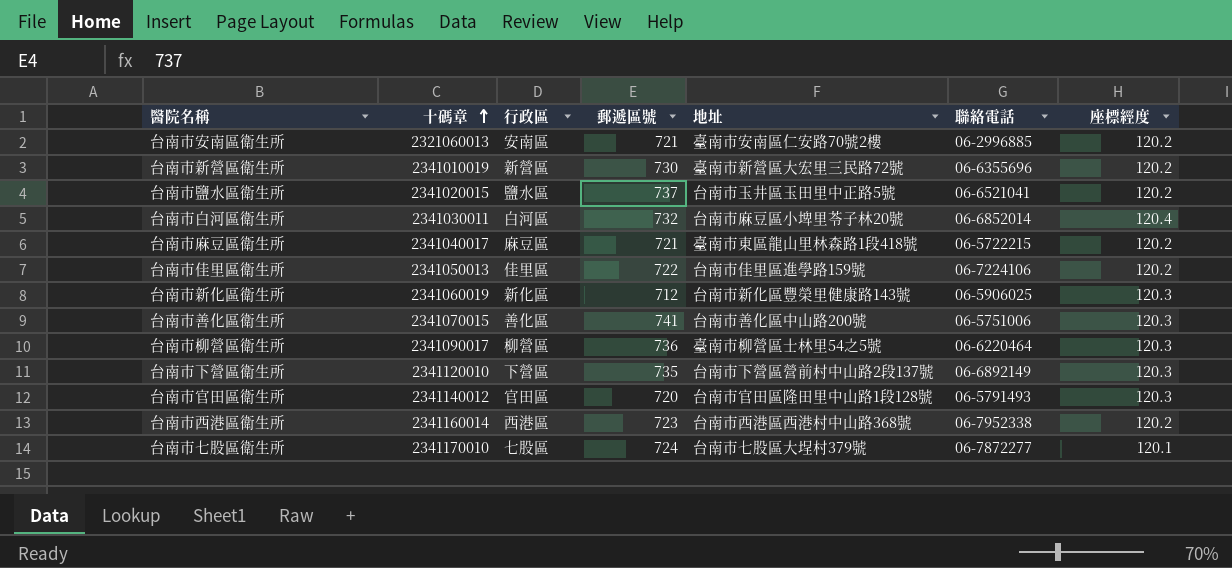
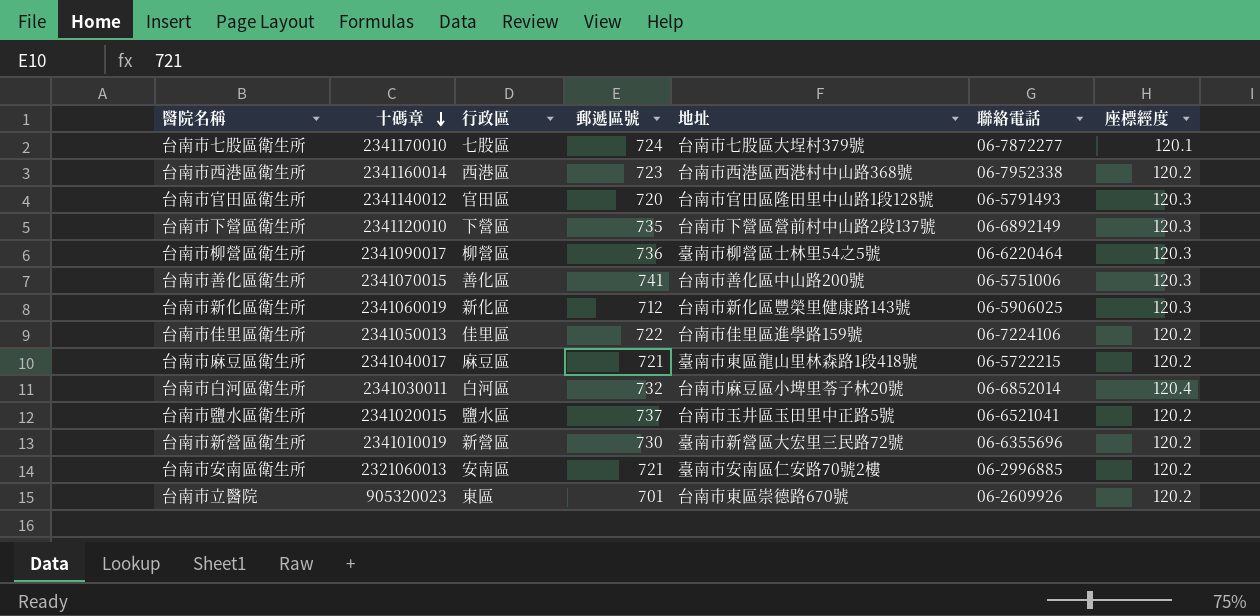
row order: 十碼章 ascending -> 十碼章 descending
row 台南市立醫院: none -> 905320023 | 東區 | 701 | 台南市東區崇德路670號 | 06-2609926 | 120.2

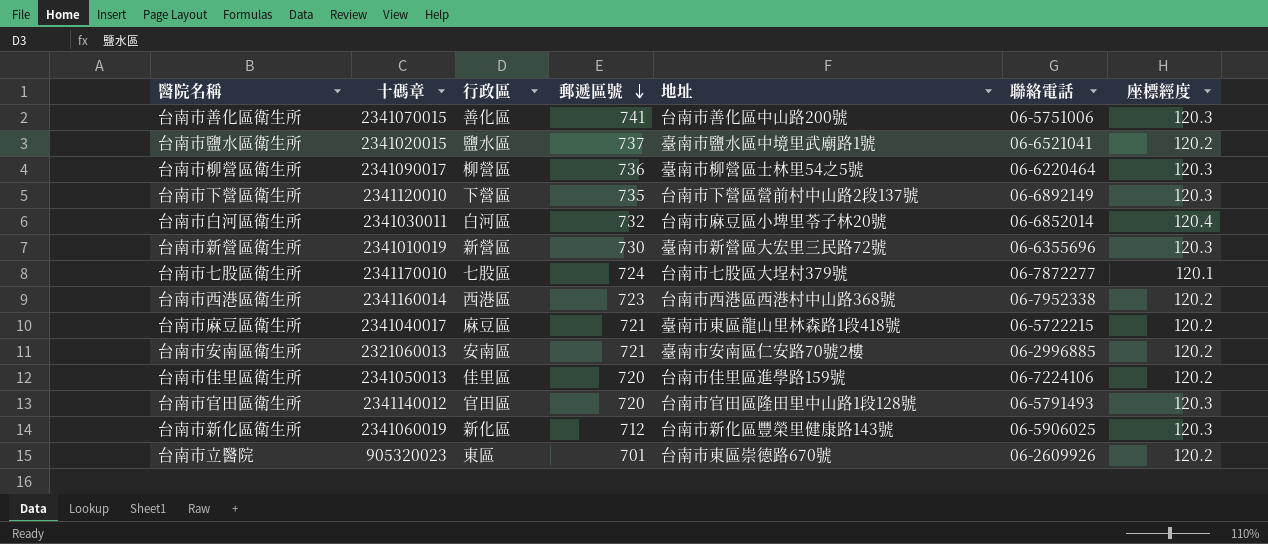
row order: 十碼章 descending -> 郵遞區號 descending
台南市鹽水區衛生所 | 地址: 台南市玉井區玉田里中正路5號 -> 臺南市鹽水區中境里武廟路1號
台南市新營區衛生所 | 座標經度: 120.2 -> 120.3
台南市佳里區衛生所 | 郵遞區號: 722 -> 720

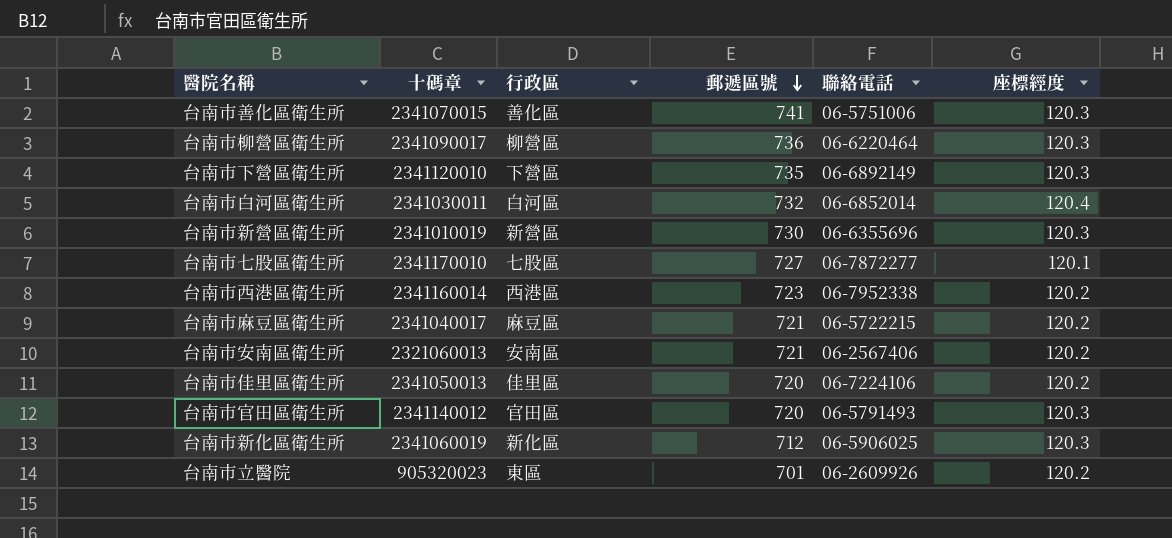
column 地址 | position: 5 -> none
row 台南市鹽水區衛生所: 2341020015 | 鹽水區 | 737 | 臺南市鹽水區中境里武廟路1號 | 06-6521041 | 120.2 -> none
台南市七股區衛生所 | 郵遞區號: 724 -> 727
台南市安南區衛生所 | 聯絡電話: 06-2996885 -> 06-2567406

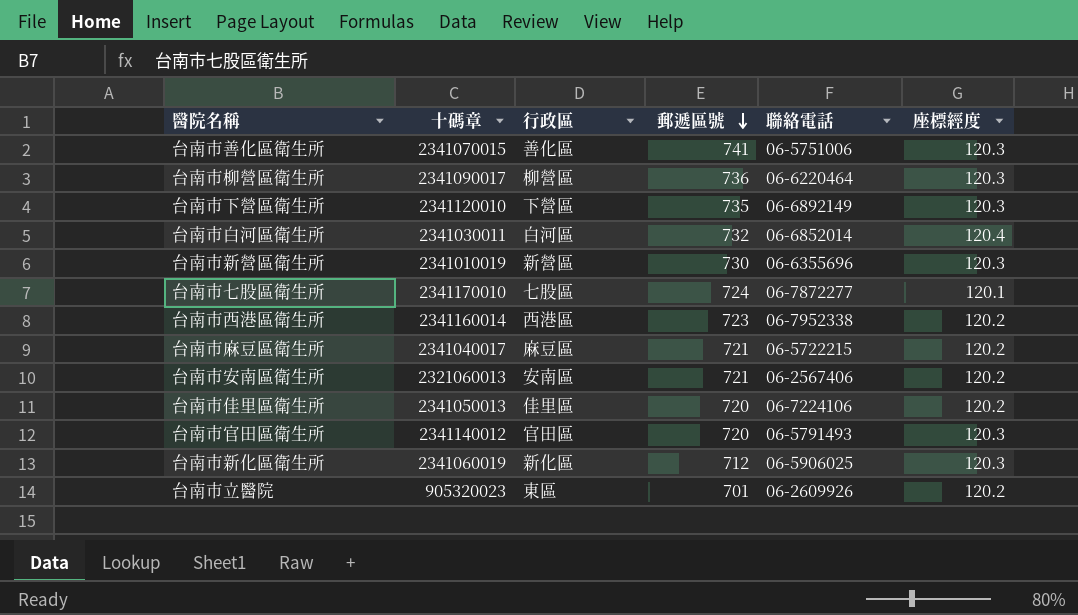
台南市七股區衛生所 | 郵遞區號: 727 -> 724

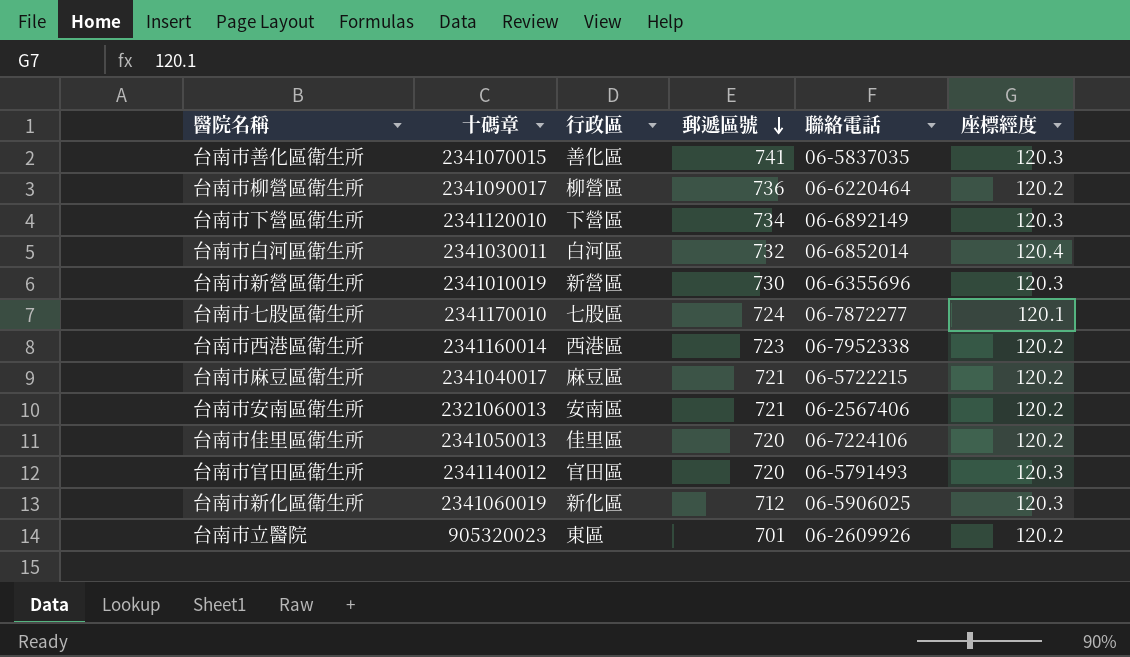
台南市善化區衛生所 | 聯絡電話: 06-5751006 -> 06-5837035
台南市柳營區衛生所 | 座標經度: 120.3 -> 120.2
台南市下營區衛生所 | 郵遞區號: 735 -> 734

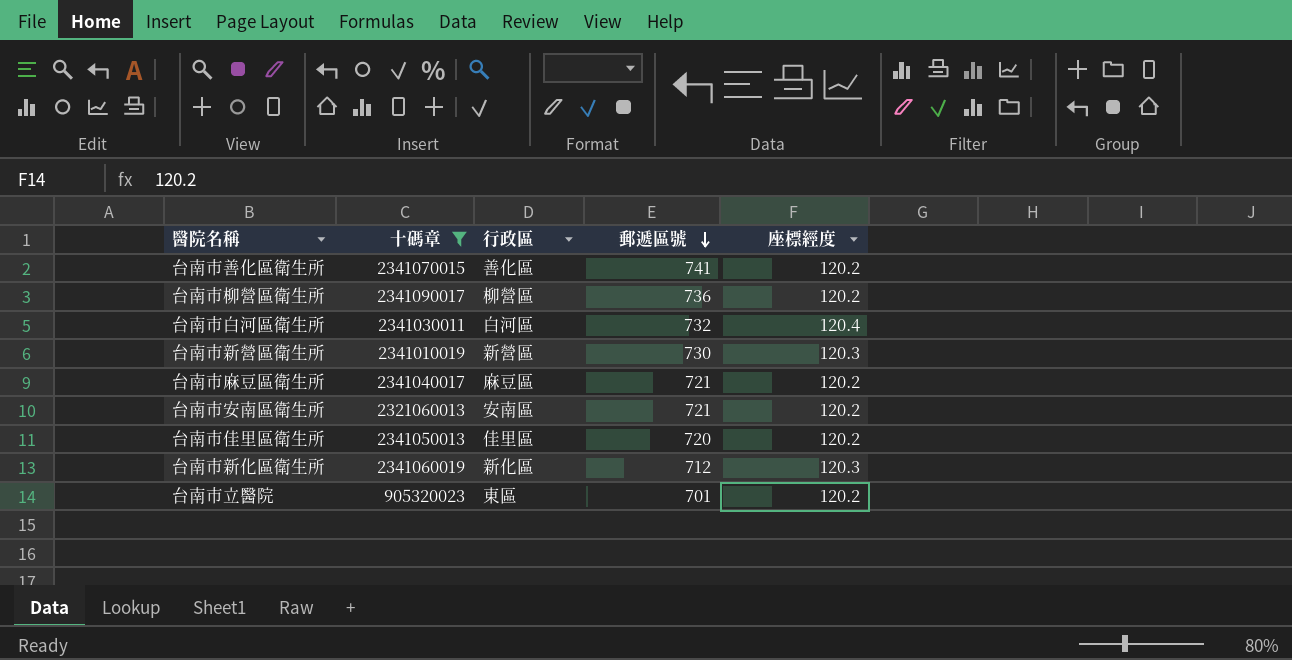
filter: none -> 十碼章 <= 2341090017
column 聯絡電話 | position: 5 -> none
台南市善化區衛生所 | 座標經度: 120.3 -> 120.2

